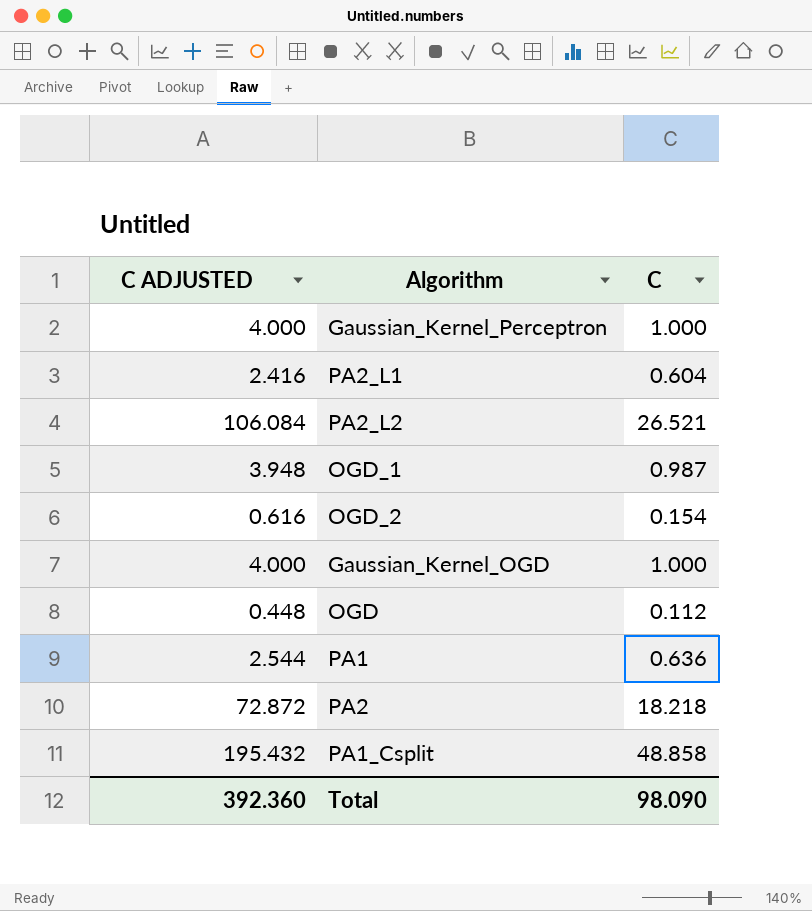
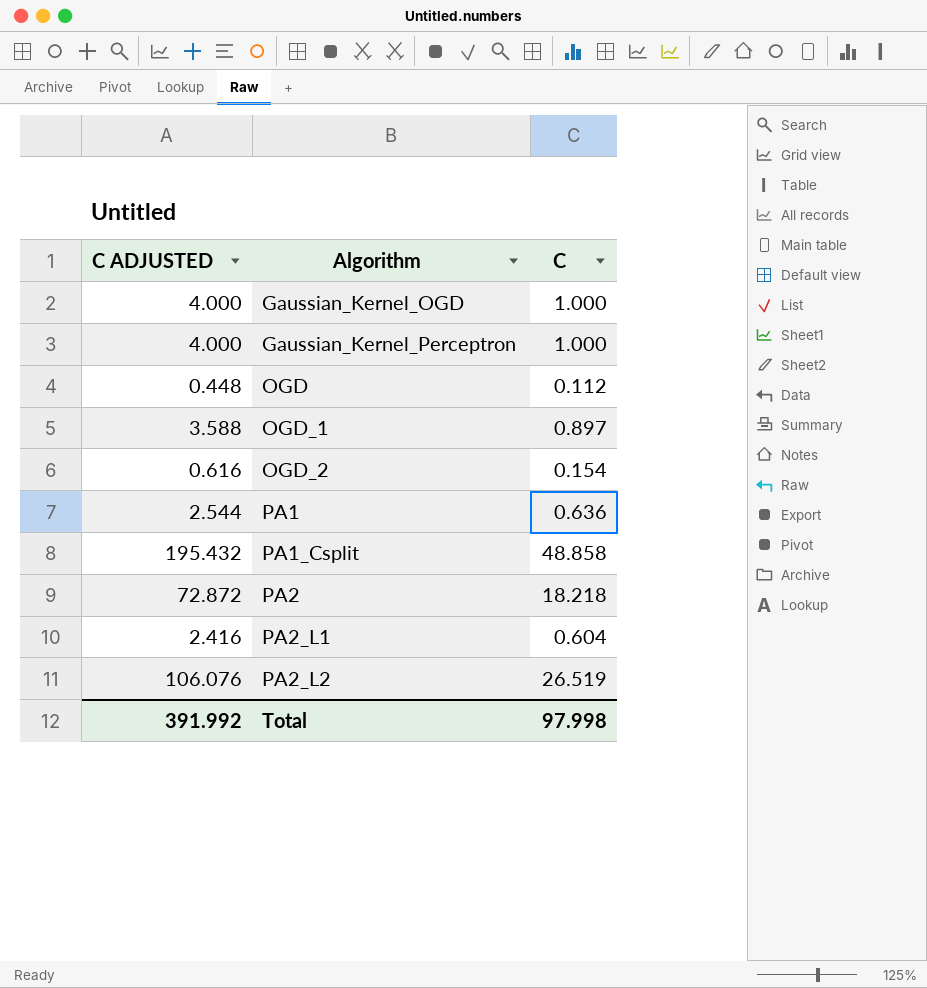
row order: none -> Algorithm ascending
OGD_1 | C ADJUSTED: 3.948 -> 3.588
OGD_1 | C: 0.987 -> 0.897
PA2_L2 | C ADJUSTED: 106.084 -> 106.076
PA2_L2 | C: 26.521 -> 26.519
Total | C ADJUSTED: 392.360 -> 391.992
Total | C: 98.090 -> 97.998

